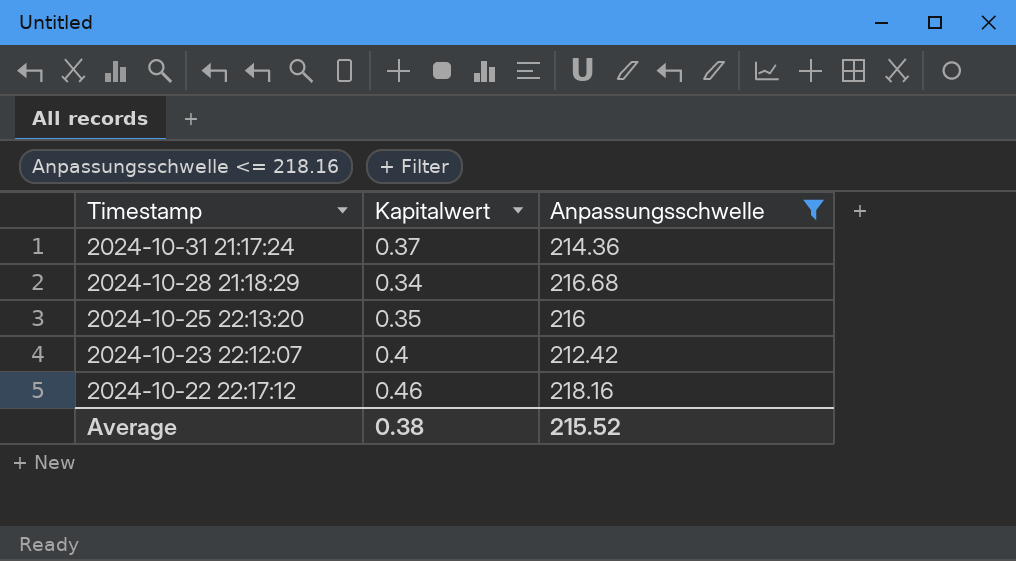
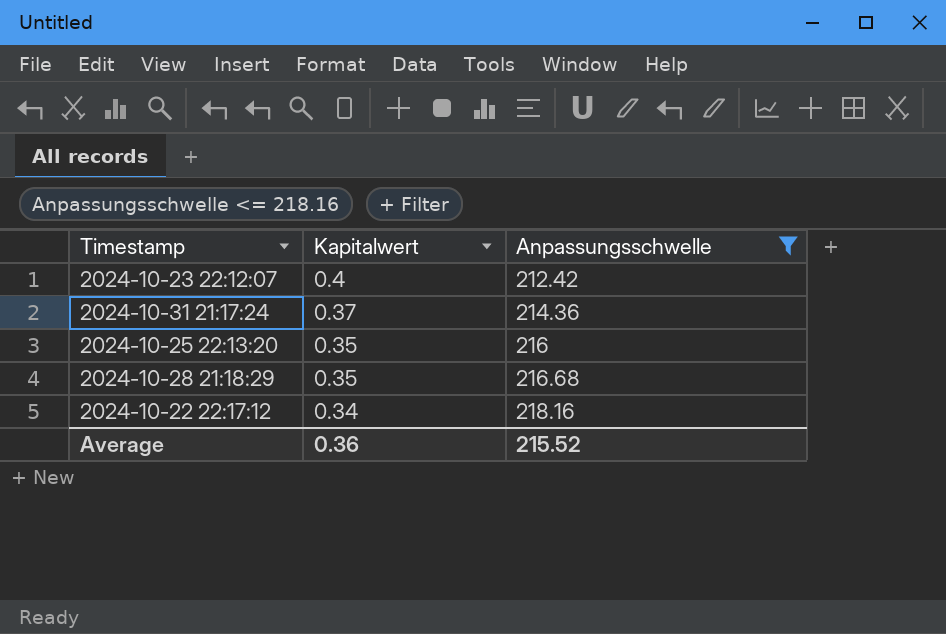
row order: Timestamp descending -> Kapitalwert descending
2024-10-28 21:18:29 | Kapitalwert: 0.34 -> 0.35
2024-10-22 22:17:12 | Kapitalwert: 0.46 -> 0.34
Average | Kapitalwert: 0.38 -> 0.36

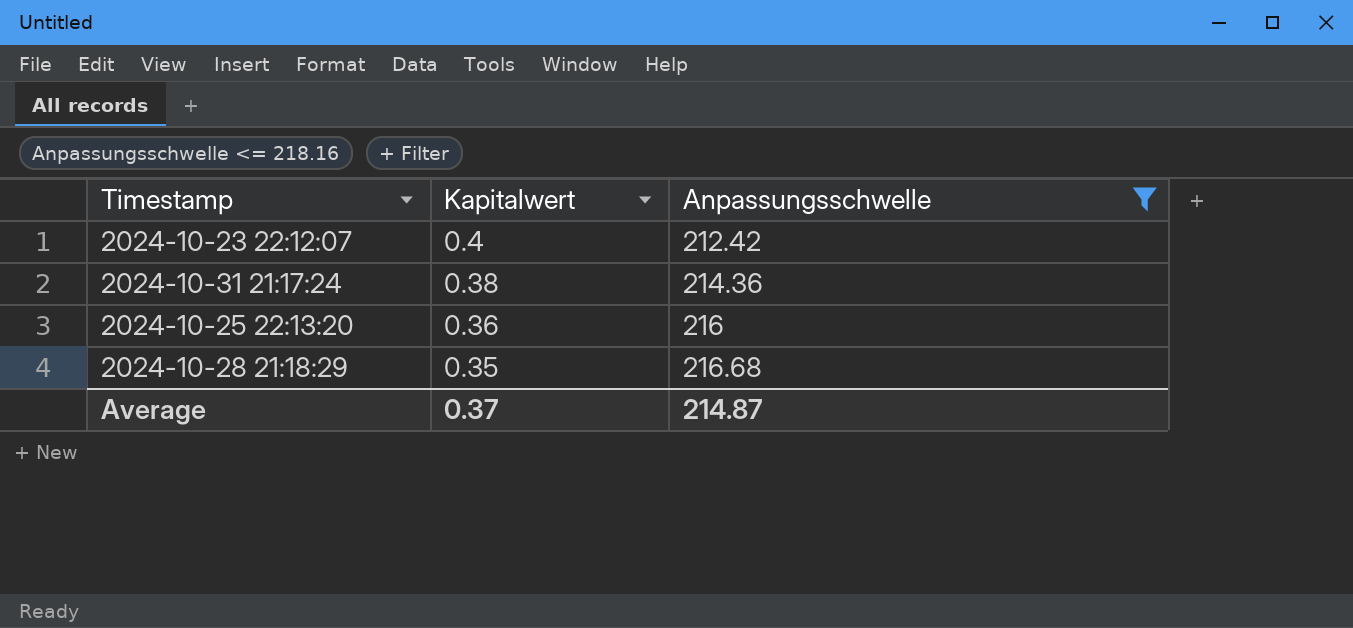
row 2024-10-22 22:17:12: 0.34 | 218.16 -> none
2024-10-31 21:17:24 | Kapitalwert: 0.37 -> 0.38
2024-10-25 22:13:20 | Kapitalwert: 0.35 -> 0.36
Average | Kapitalwert: 0.36 -> 0.37
Average | Anpassungsschwelle: 215.52 -> 214.87

